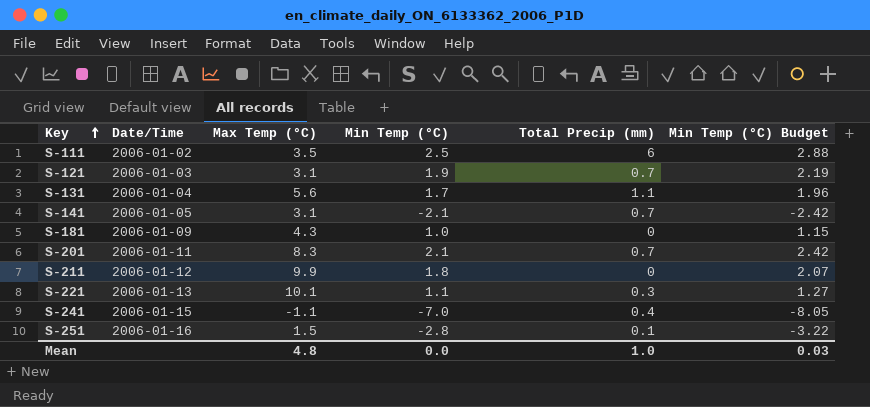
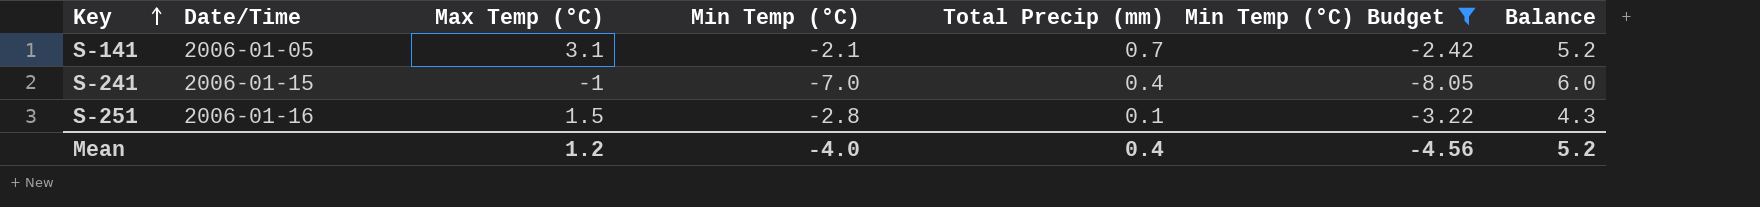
filter: none -> Min Temp (°C) Budget <= -2.42
column Balance | formula: none -> [Max Temp (°C)] - [Min Temp (°C)]
S-241 | Max Temp (°C): -1.1 -> -1
Mean | Max Temp (°C): 4.8 -> 1.2
Mean | Min Temp (°C): 0.0 -> -4.0
Mean | Total Precip (mm): 1.0 -> 0.4
Mean | Min Temp (°C) Budget: 0.03 -> -4.56

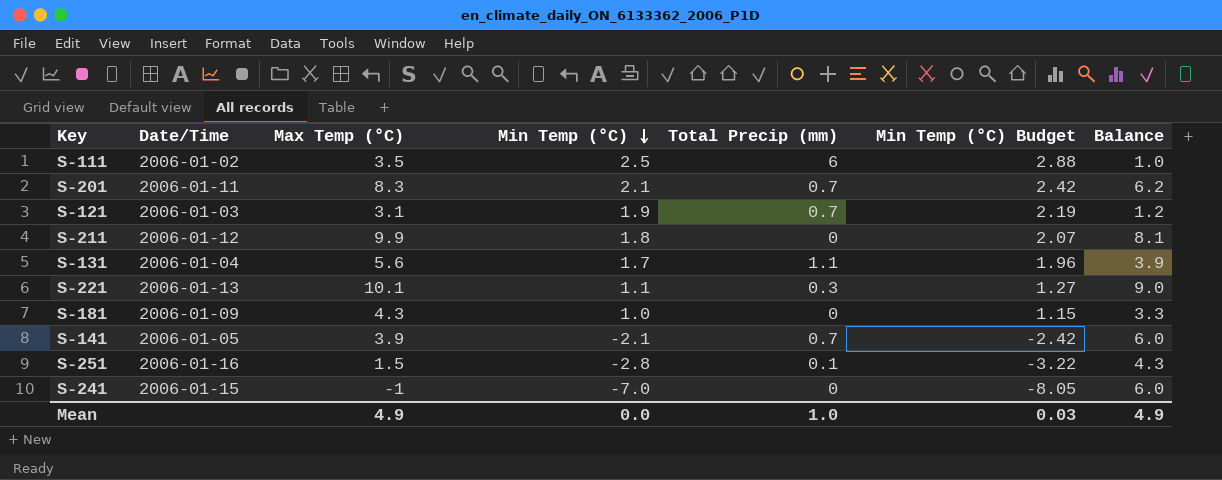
filter: Min Temp (°C) Budget <= -2.42 -> none
row order: Key ascending -> Min Temp (°C) descending
S-141 | Max Temp (°C): 3.1 -> 3.9
S-141 | Balance: 5.2 -> 6.0
S-241 | Total Precip (mm): 0.4 -> 0
Mean | Max Temp (°C): 1.2 -> 4.9
Mean | Min Temp (°C): -4.0 -> 0.0
Mean | Total Precip (mm): 0.4 -> 1.0
Mean | Min Temp (°C) Budget: -4.56 -> 0.03
Mean | Balance: 5.2 -> 4.9

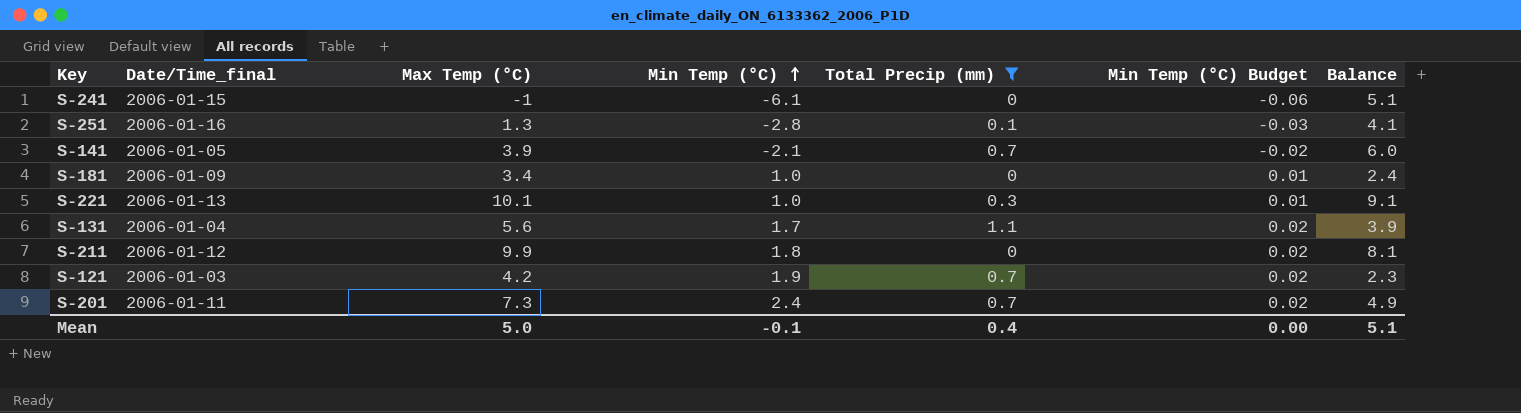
filter: none -> Total Precip (mm) != 6
row order: Min Temp (°C) descending -> Min Temp (°C) ascending
column name: Date/Time -> Date/Time_final
column Min Temp (°C) Budget | formula: [Min Temp (°C)] * 1.15 -> [Min Temp (°C)] * 0.01
S-241 | Min Temp (°C): -7.0 -> -6.1
S-241 | Balance: 6.0 -> 5.1
S-251 | Max Temp (°C): 1.5 -> 1.3
S-251 | Balance: 4.3 -> 4.1
S-181 | Max Temp (°C): 4.3 -> 3.4
S-181 | Balance: 3.3 -> 2.4
S-221 | Min Temp (°C): 1.1 -> 1.0
S-221 | Balance: 9.0 -> 9.1
S-121 | Max Temp (°C): 3.1 -> 4.2
S-121 | Balance: 1.2 -> 2.3
S-201 | Max Temp (°C): 8.3 -> 7.3
S-201 | Min Temp (°C): 2.1 -> 2.4
S-201 | Balance: 6.2 -> 4.9
Mean | Max Temp (°C): 4.9 -> 5.0
Mean | Min Temp (°C): 0.0 -> -0.1
Mean | Total Precip (mm): 1.0 -> 0.4
Mean | Min Temp (°C) Budget: 0.03 -> 0.00
Mean | Balance: 4.9 -> 5.1

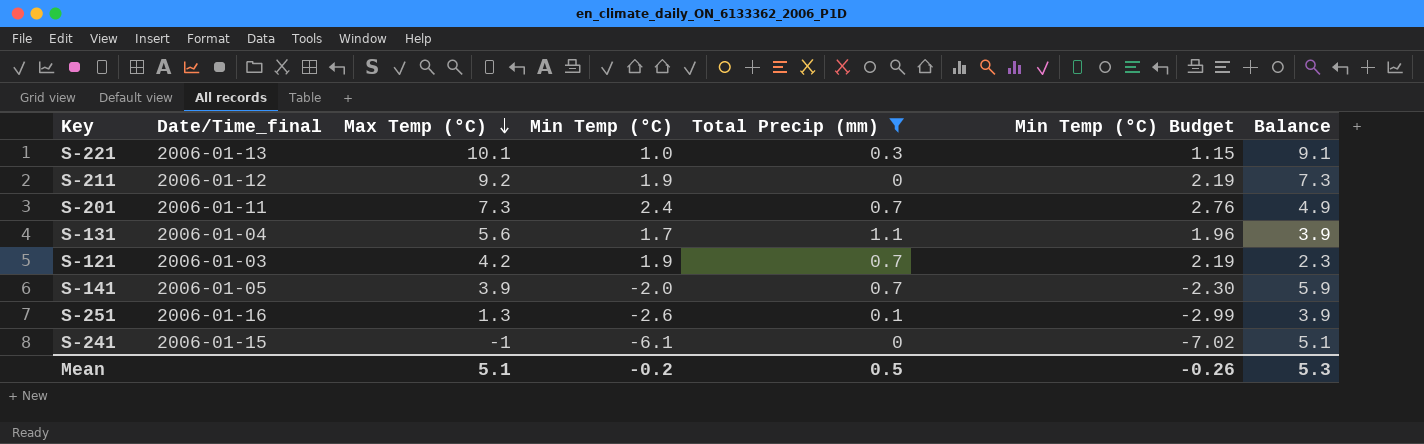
row order: Min Temp (°C) ascending -> Max Temp (°C) descending
column Min Temp (°C) Budget | formula: [Min Temp (°C)] * 0.01 -> [Min Temp (°C)] * 1.15
row S-181: 2006-01-09 | 3.4 | 1.0 | 0 | 0.01 | 2.4 -> none
S-211 | Max Temp (°C): 9.9 -> 9.2
S-211 | Min Temp (°C): 1.8 -> 1.9
S-211 | Balance: 8.1 -> 7.3
S-141 | Min Temp (°C): -2.1 -> -2.0
S-141 | Balance: 6.0 -> 5.9
S-251 | Min Temp (°C): -2.8 -> -2.6
S-251 | Balance: 4.1 -> 3.9
Mean | Max Temp (°C): 5.0 -> 5.1
Mean | Min Temp (°C): -0.1 -> -0.2
Mean | Total Precip (mm): 0.4 -> 0.5
Mean | Min Temp (°C) Budget: 0.00 -> -0.26
Mean | Balance: 5.1 -> 5.3

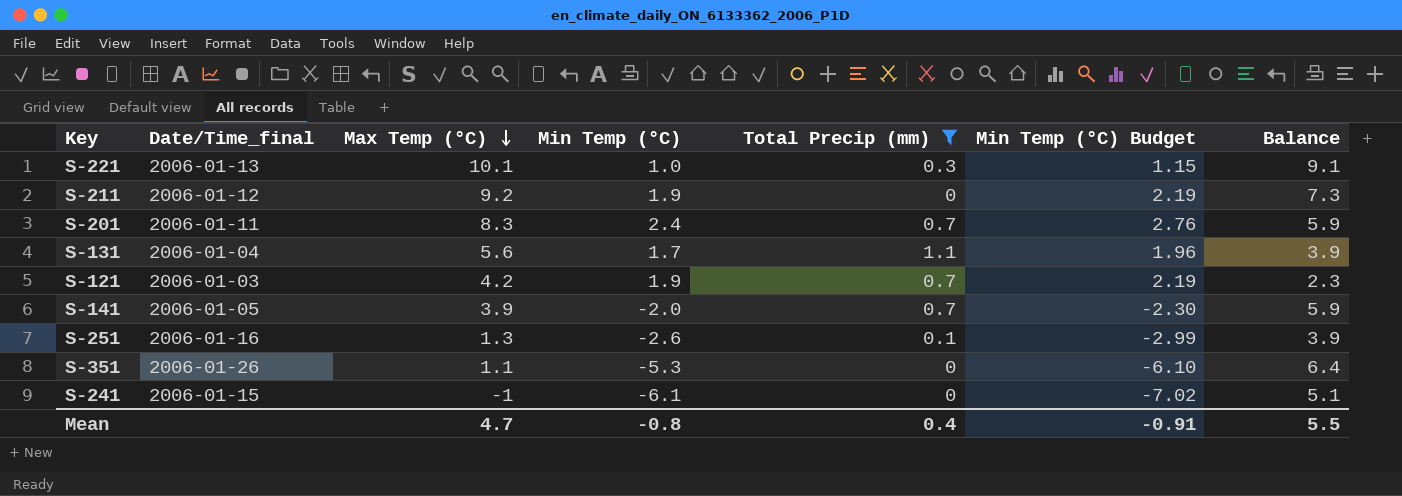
S-201 | Max Temp (°C): 7.3 -> 8.3
S-201 | Balance: 4.9 -> 5.9
row S-351: none -> 2006-01-26 | 1.1 | -5.3 | 0 | -6.10 | 6.4
Mean | Max Temp (°C): 5.1 -> 4.7
Mean | Min Temp (°C): -0.2 -> -0.8
Mean | Total Precip (mm): 0.5 -> 0.4
Mean | Min Temp (°C) Budget: -0.26 -> -0.91
Mean | Balance: 5.3 -> 5.5

